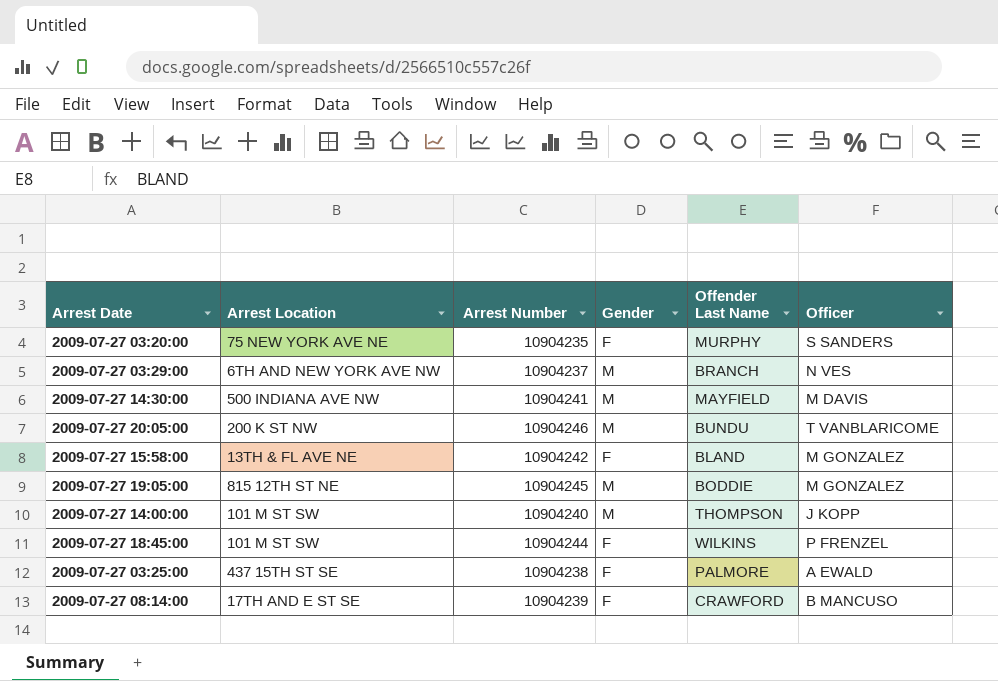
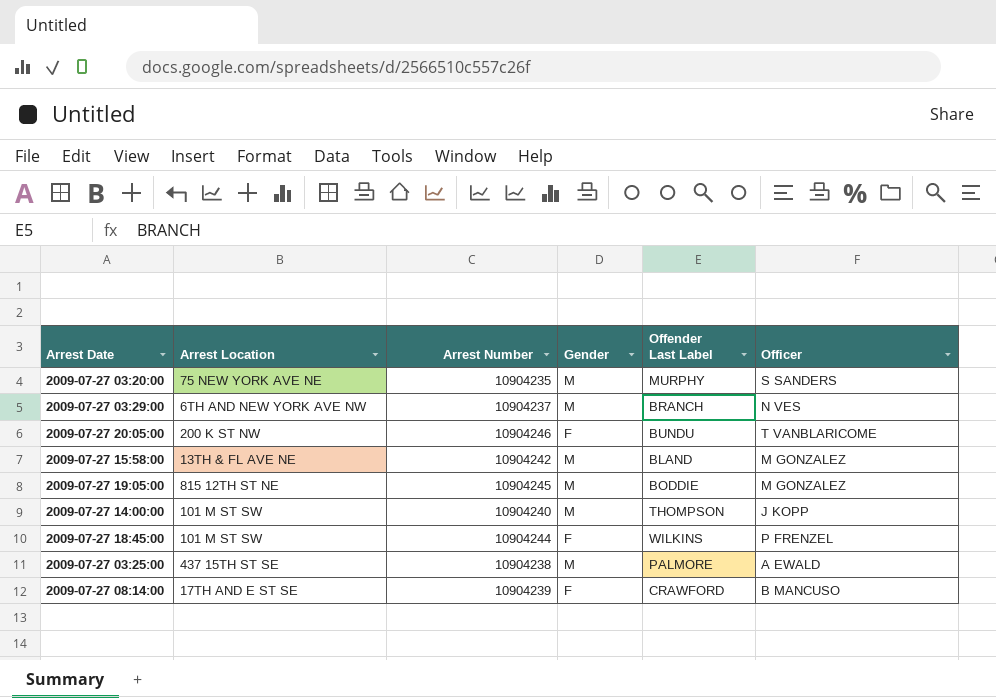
column name: Offender Last Name -> Offender Last Label
row 2009-07-27 14:30:00: 500 INDIANA AVE NW | 10904241 | M | MAYFIELD | M DAVIS -> none
2009-07-27 03:20:00 | Gender: F -> M
2009-07-27 20:05:00 | Gender: M -> F
2009-07-27 15:58:00 | Gender: F -> M
2009-07-27 03:25:00 | Gender: F -> M

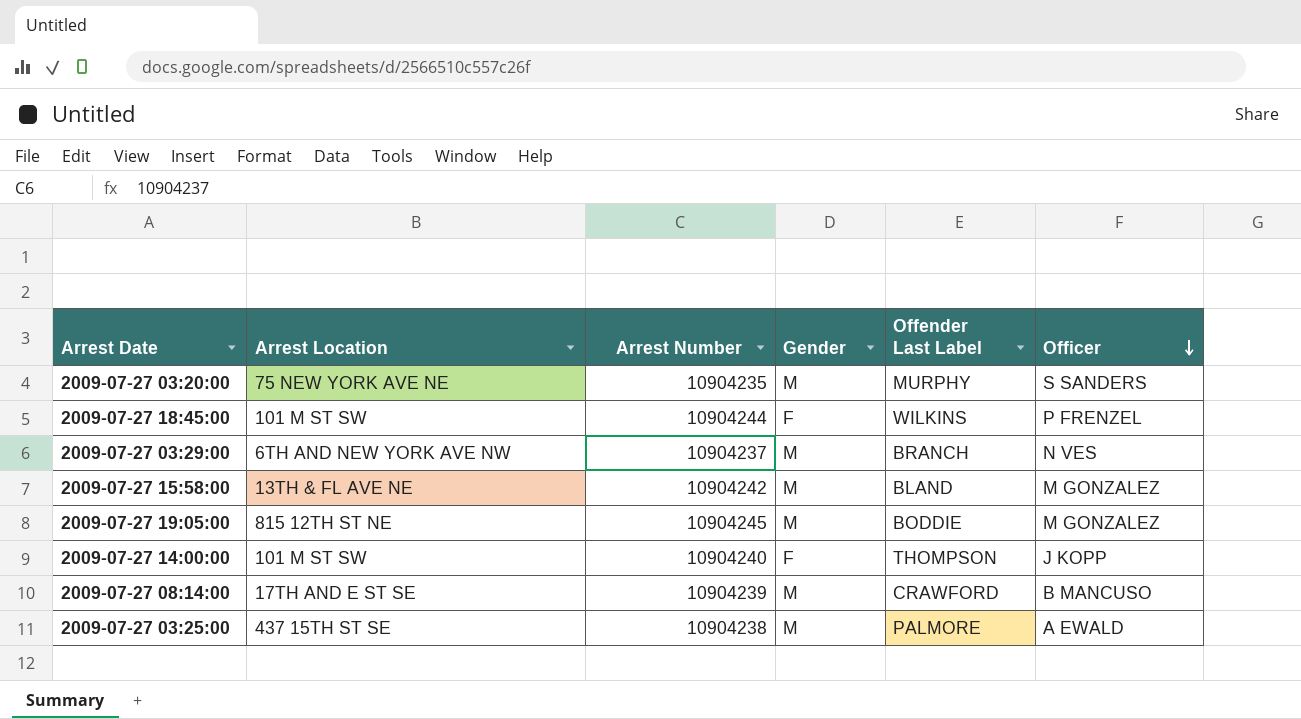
row order: none -> Officer descending
row 2009-07-27 20:05:00: 200 K ST NW | 10904246 | F | BUNDU | T VANBLARICOME -> none
2009-07-27 14:00:00 | Gender: M -> F
2009-07-27 08:14:00 | Gender: F -> M

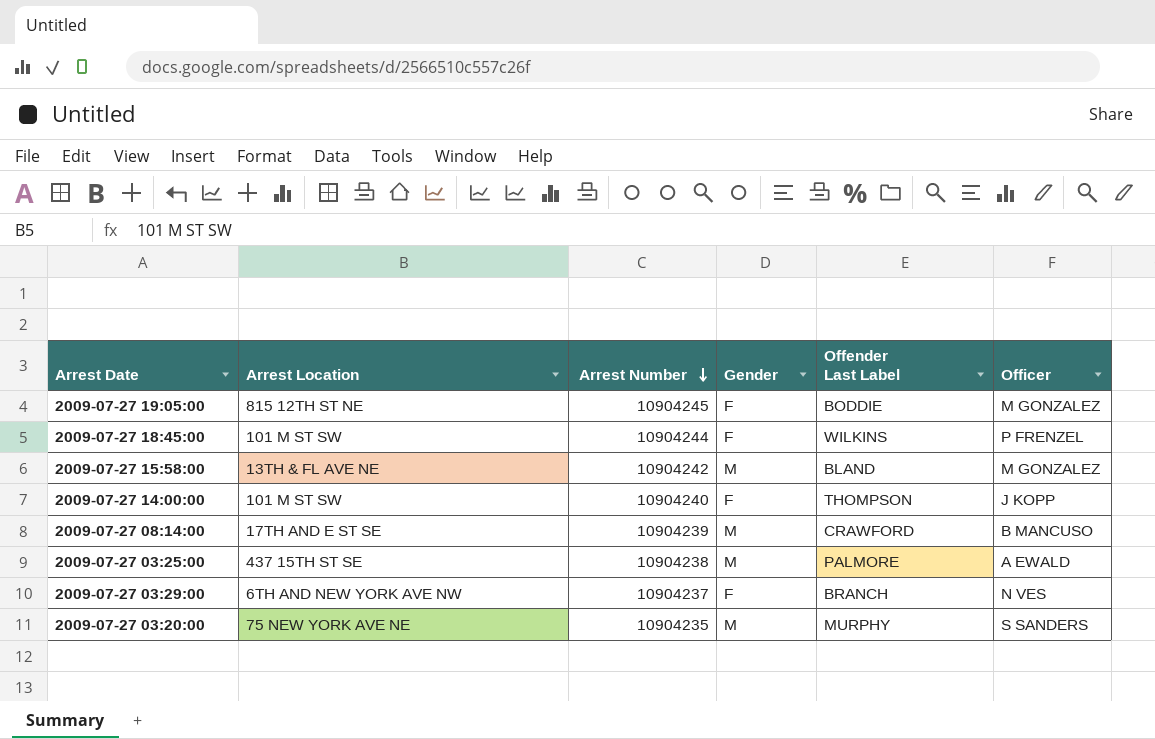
row order: Officer descending -> Arrest Number descending
2009-07-27 19:05:00 | Gender: M -> F
2009-07-27 03:29:00 | Gender: M -> F

